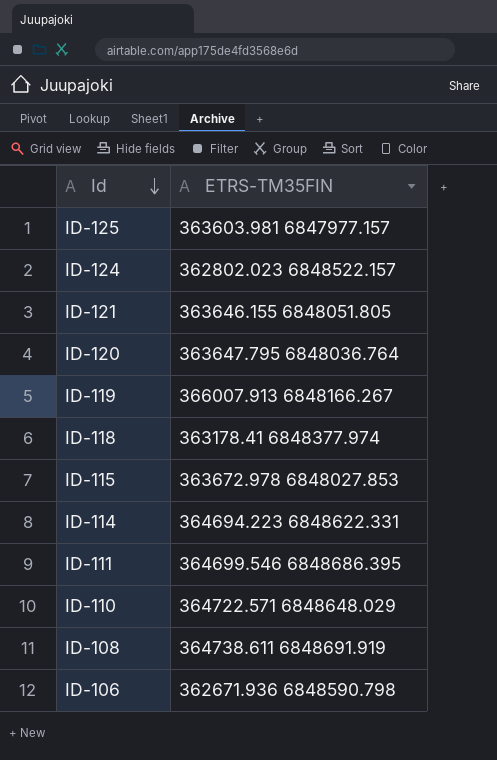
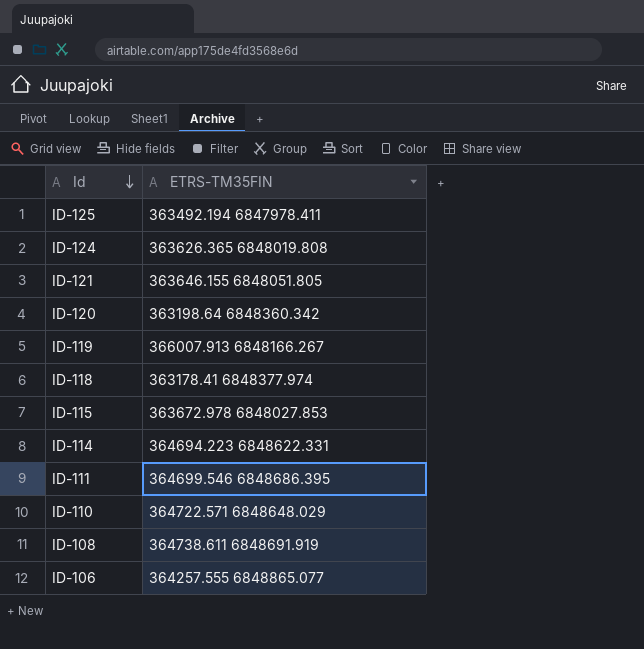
ID-125 | ETRS-TM35FIN: 363603.981 6847977.157 -> 363492.194 6847978.411
ID-124 | ETRS-TM35FIN: 362802.023 6848522.157 -> 363626.365 6848019.808
ID-120 | ETRS-TM35FIN: 363647.795 6848036.764 -> 363198.64 6848360.342
ID-106 | ETRS-TM35FIN: 362671.936 6848590.798 -> 364257.555 6848865.077

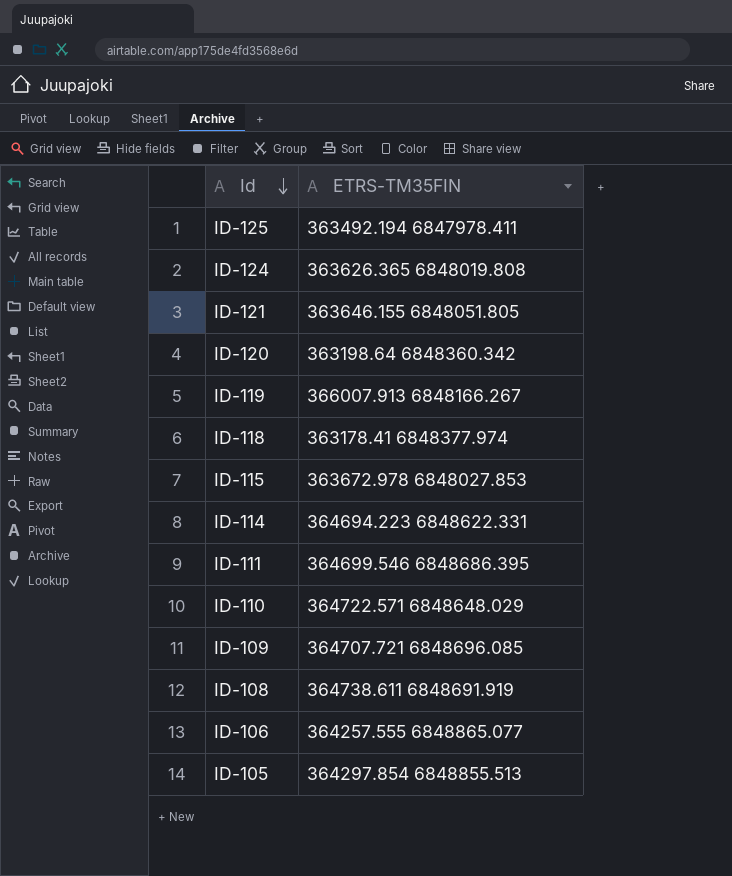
row ID-109: none -> 364707.721 6848696.085
row ID-105: none -> 364297.854 6848855.513

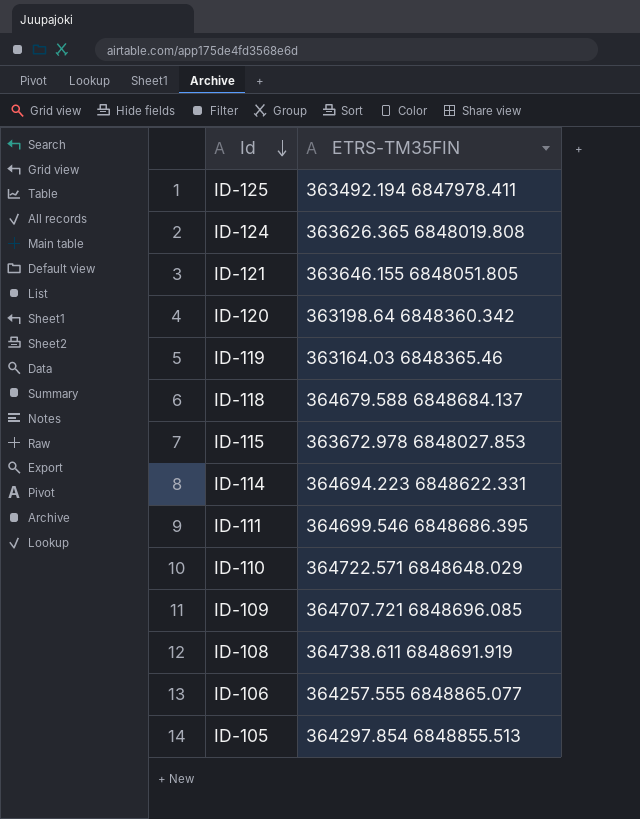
ID-119 | ETRS-TM35FIN: 366007.913 6848166.267 -> 363164.03 6848365.46
ID-118 | ETRS-TM35FIN: 363178.41 6848377.974 -> 364679.588 6848684.137

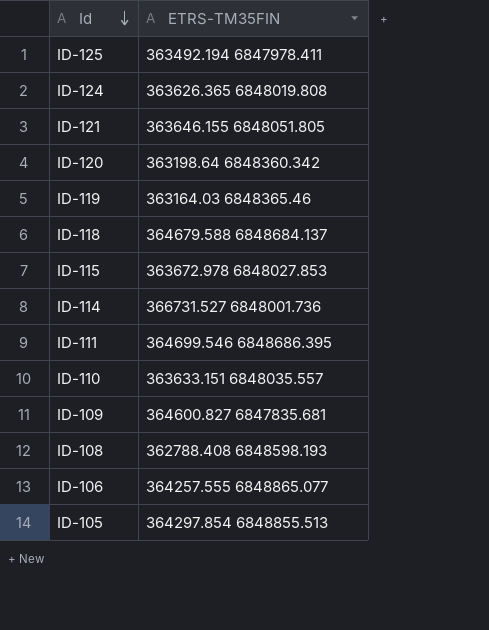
ID-114 | ETRS-TM35FIN: 364694.223 6848622.331 -> 366731.527 6848001.736
ID-110 | ETRS-TM35FIN: 364722.571 6848648.029 -> 363633.151 6848035.557
ID-109 | ETRS-TM35FIN: 364707.721 6848696.085 -> 364600.827 6847835.681
ID-108 | ETRS-TM35FIN: 364738.611 6848691.919 -> 362788.408 6848598.193

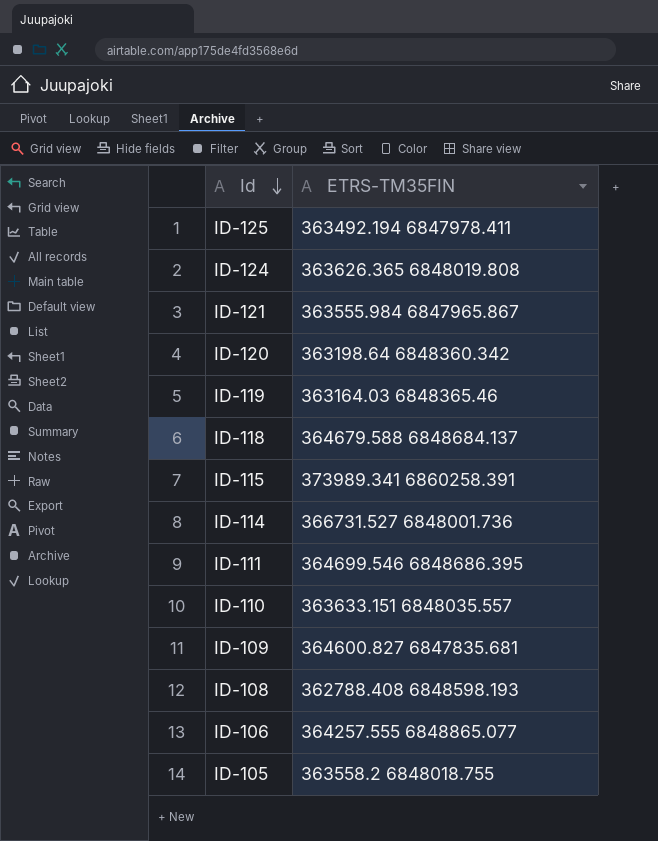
ID-121 | ETRS-TM35FIN: 363646.155 6848051.805 -> 363555.984 6847965.867
ID-115 | ETRS-TM35FIN: 363672.978 6848027.853 -> 373989.341 6860258.391
ID-105 | ETRS-TM35FIN: 364297.854 6848855.513 -> 363558.2 6848018.755

